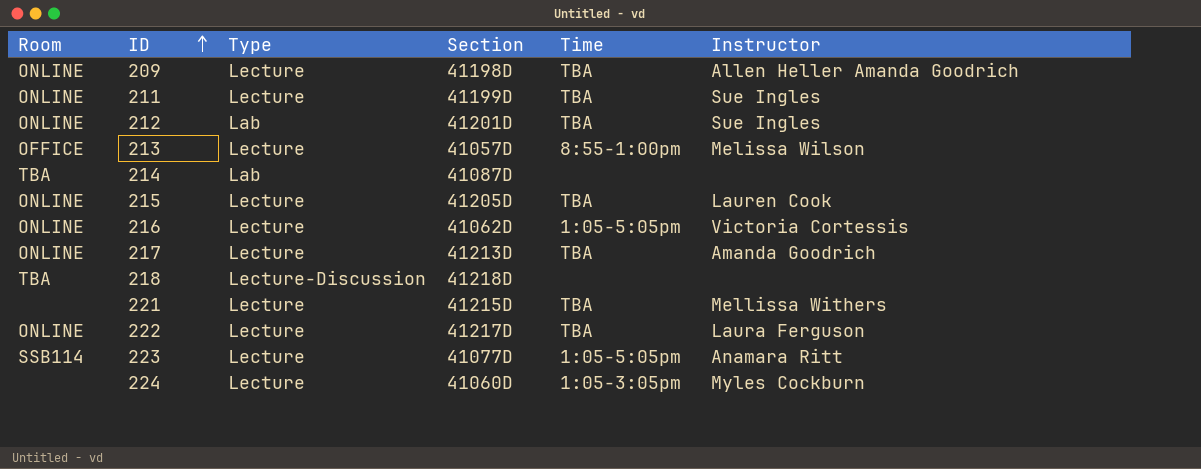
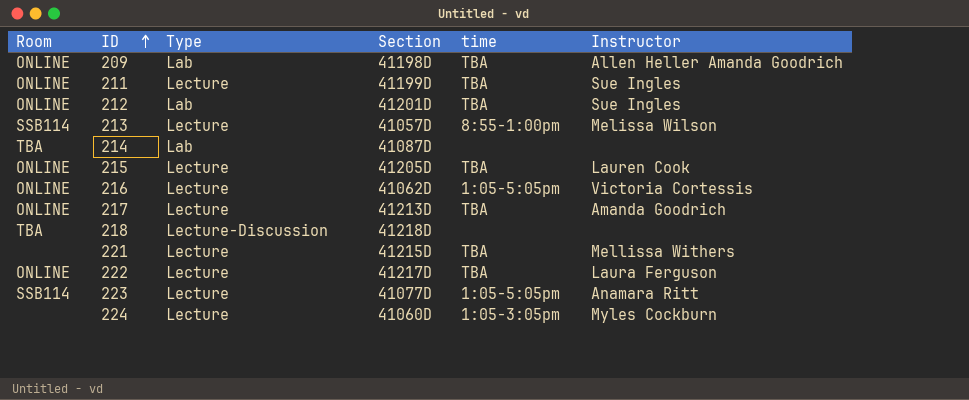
column name: Time -> time
209 | Type: Lecture -> Lab
213 | Room: OFFICE -> SSB114

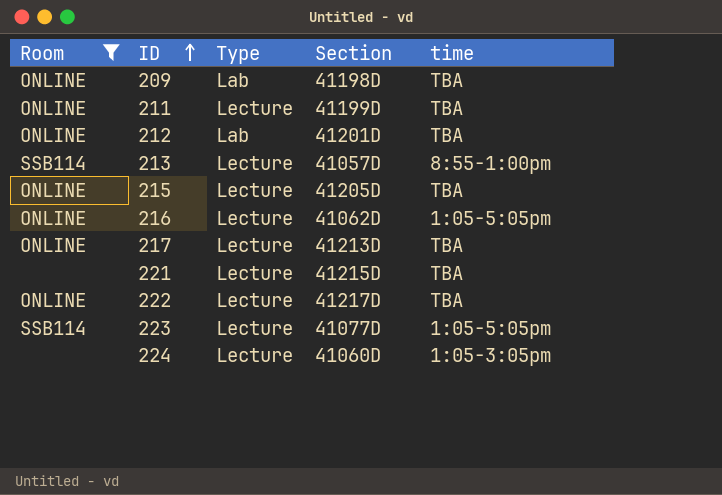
filter: none -> Room != TBA
column Instructor | position: 6 -> none

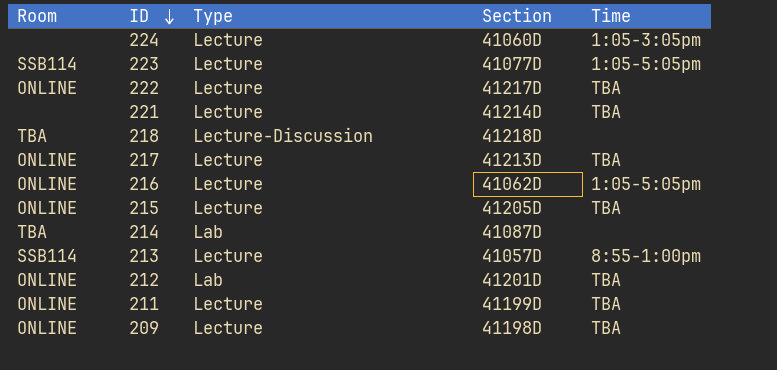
filter: Room != TBA -> none
row order: ID ascending -> ID descending
column name: time -> Time
221 | Section: 41215D -> 41214D
209 | Type: Lab -> Lecture

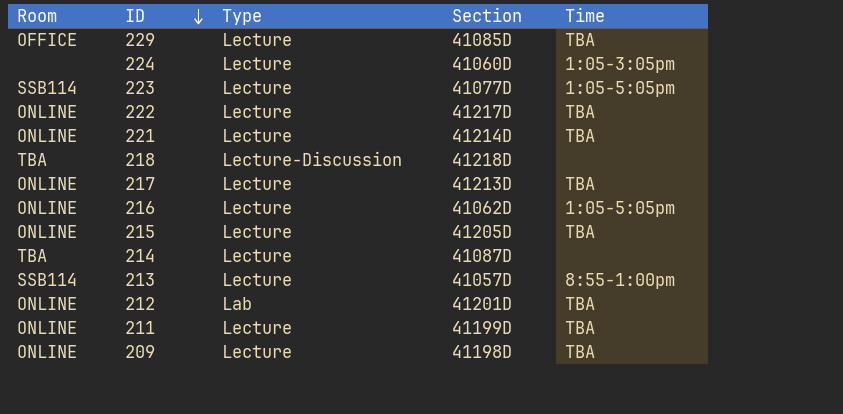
row 229: none -> OFFICE | Lecture | 41085D | TBA
221 | Room: none -> ONLINE
214 | Type: Lab -> Lecture

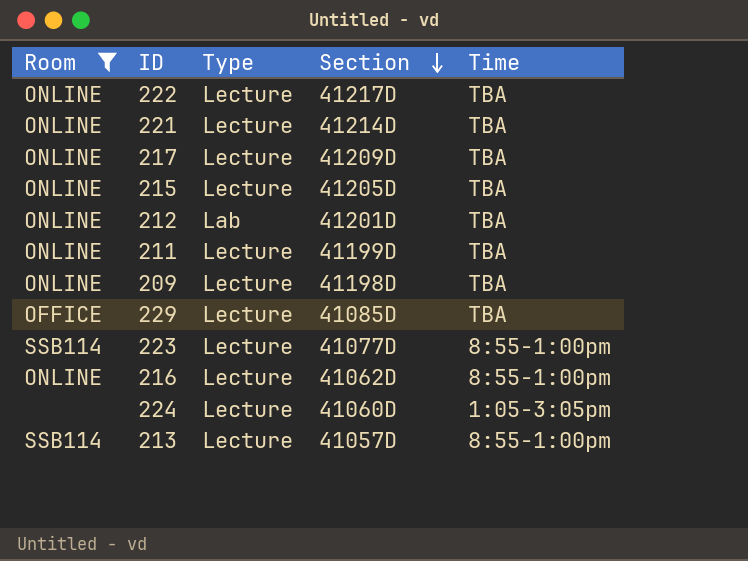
filter: none -> Room != TBA
row order: ID descending -> Section descending
217 | Section: 41213D -> 41209D
223 | Time: 1:05-5:05pm -> 8:55-1:00pm
216 | Time: 1:05-5:05pm -> 8:55-1:00pm

